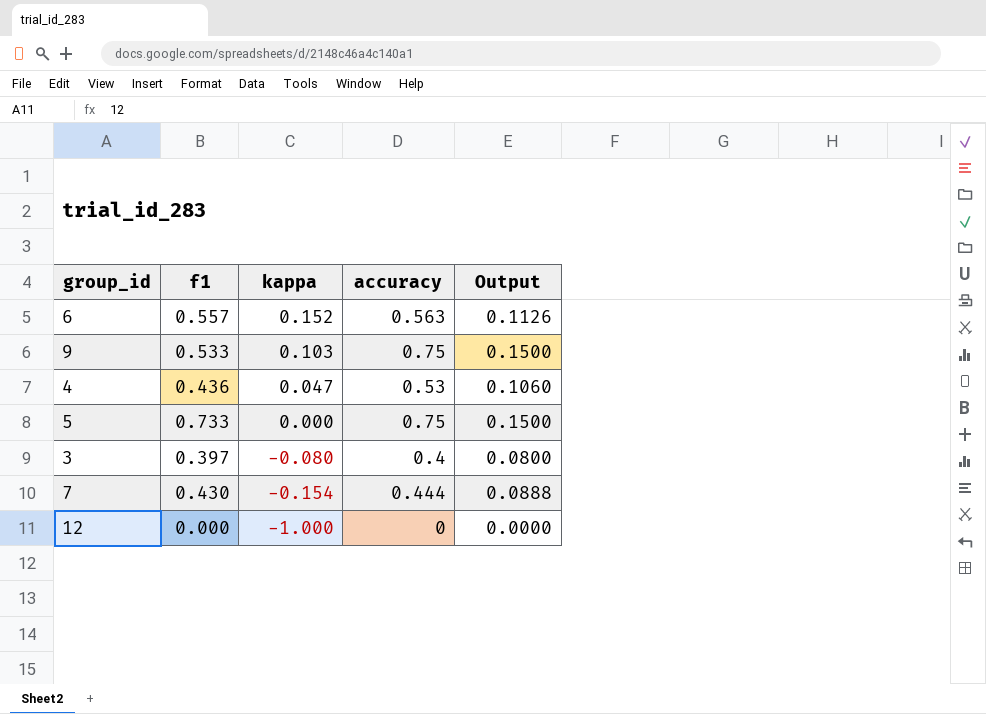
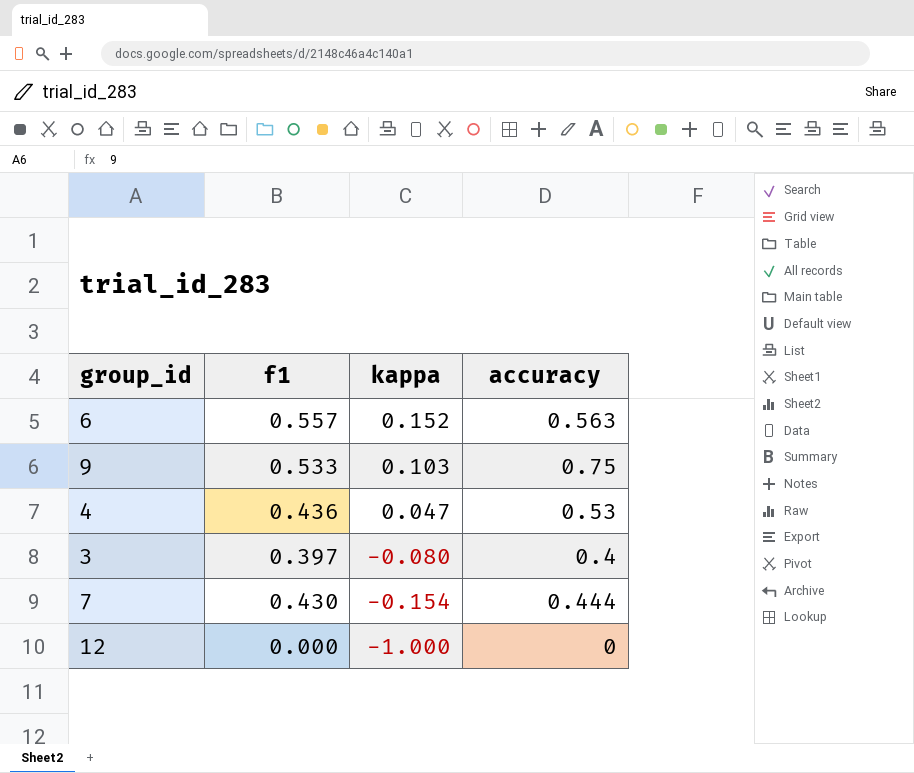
column Output | formula: [accuracy] * 0.2 -> none
row 5: 0.733 | 0.000 | 0.75 | 0.1500 -> none

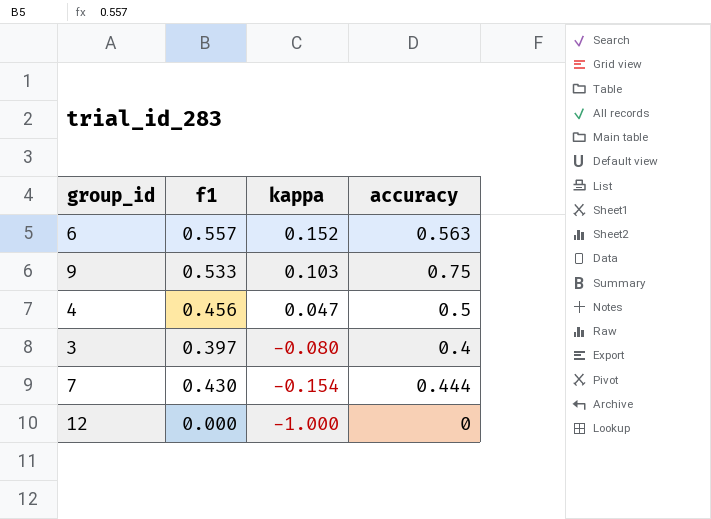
4 | f1: 0.436 -> 0.456
4 | accuracy: 0.53 -> 0.5

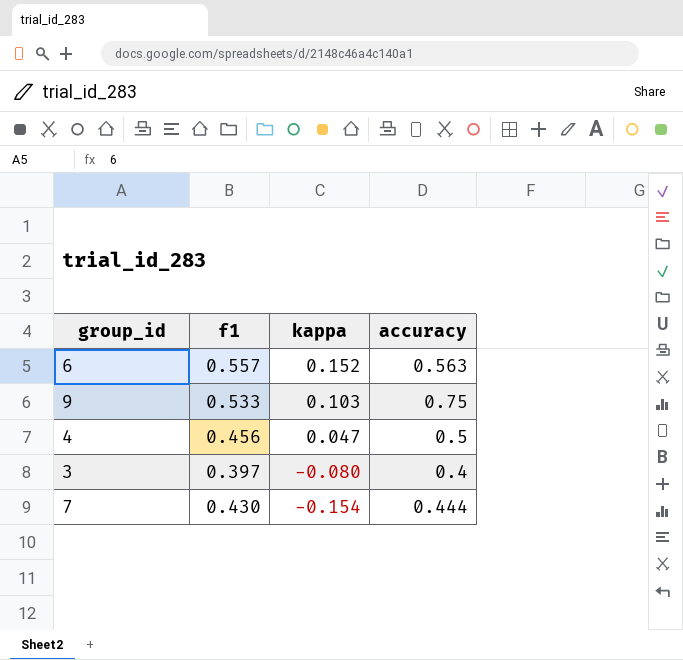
row 12: 0.000 | -1.000 | 0 -> none

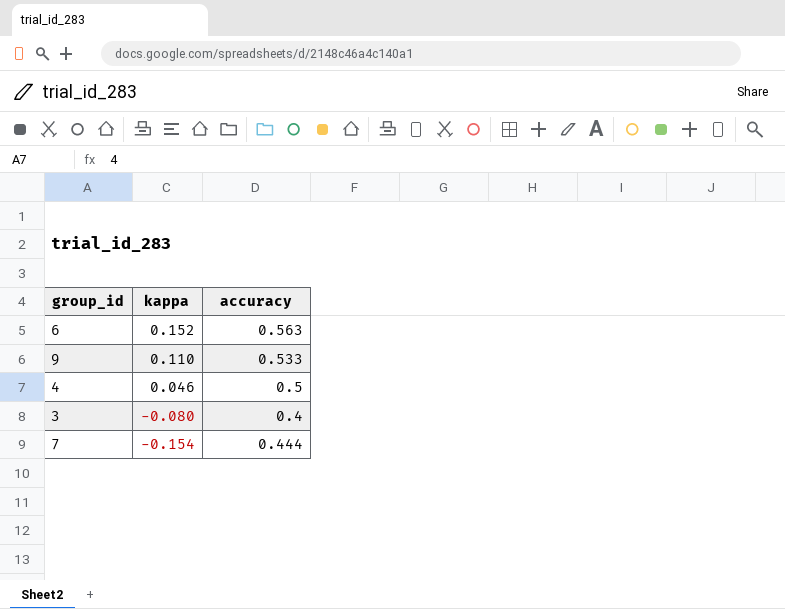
column f1 | position: 2 -> none
9 | kappa: 0.103 -> 0.110
9 | accuracy: 0.75 -> 0.533
4 | kappa: 0.047 -> 0.046

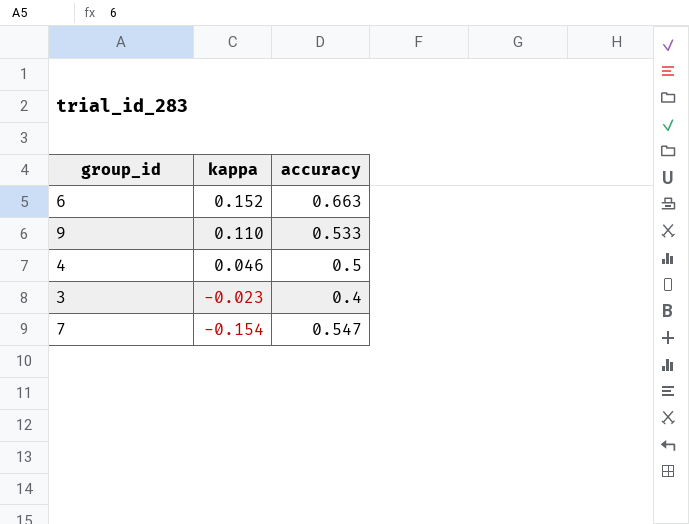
6 | accuracy: 0.563 -> 0.663
3 | kappa: -0.080 -> -0.023
7 | accuracy: 0.444 -> 0.547

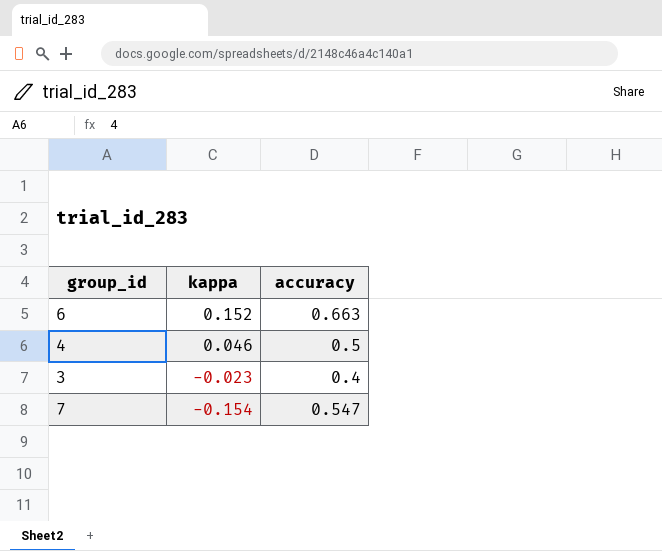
row 9: 0.110 | 0.533 -> none

